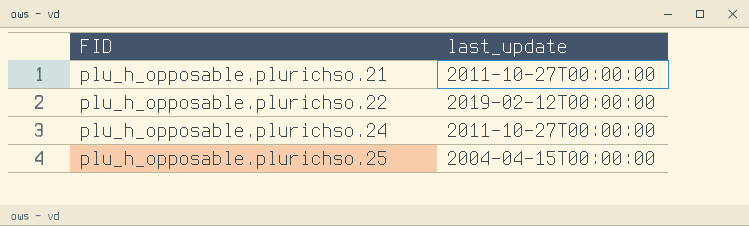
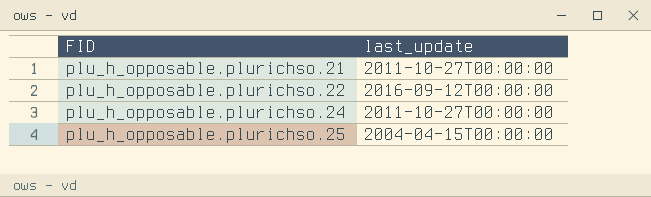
plu_h_opposable.plurichso.22 | last_update: 2019-02-12T00:00:00 -> 2016-09-12T00:00:00

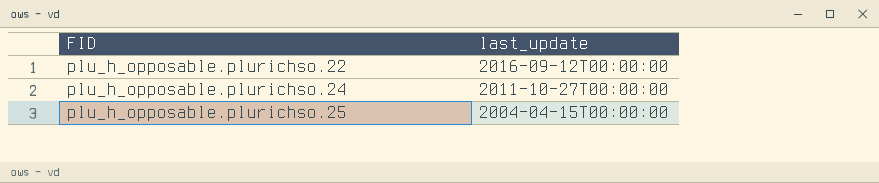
row plu_h_opposable.plurichso.21: 2011-10-27T00:00:00 -> none

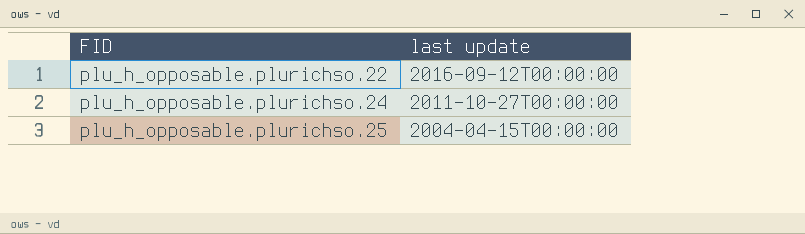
column name: last_update -> last update

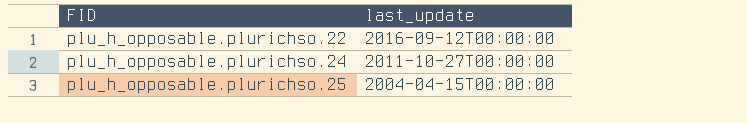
column name: last update -> last_update

